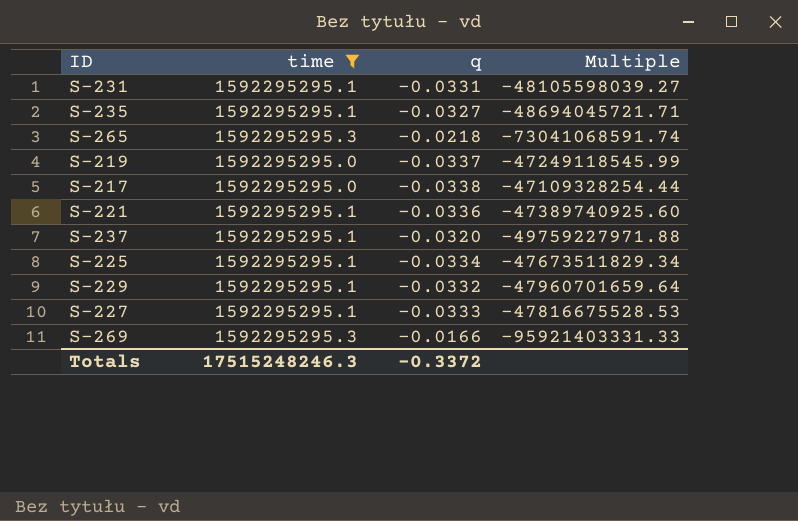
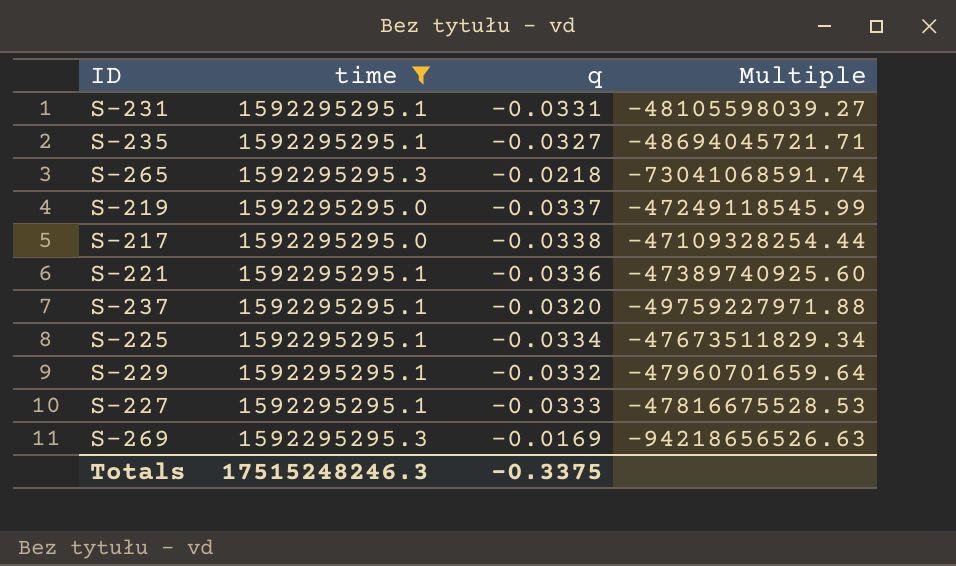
S-269 | q: -0.0166 -> -0.0169
S-269 | Multiple: -95921403331.33 -> -94218656526.63
Totals | q: -0.3372 -> -0.3375

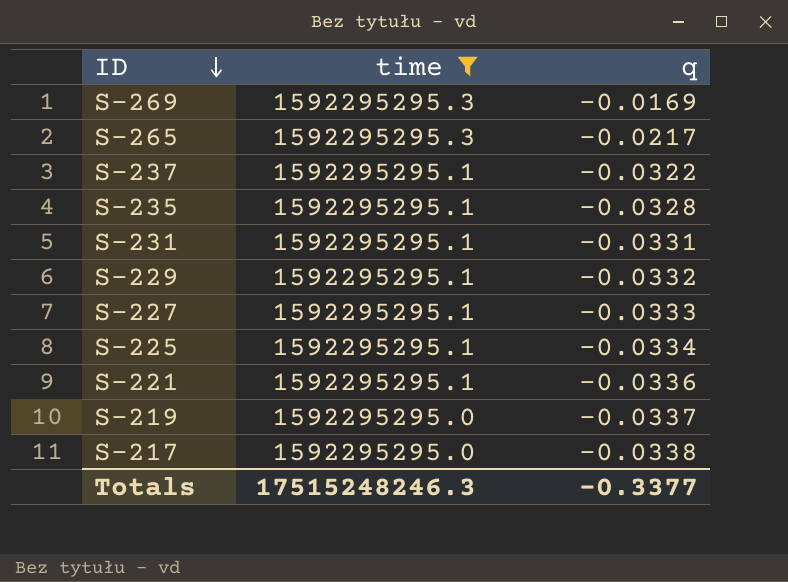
row order: none -> ID descending
column Multiple | formula: [time] / [q] -> none
S-265 | q: -0.0218 -> -0.0217
S-237 | q: -0.0320 -> -0.0322
S-235 | q: -0.0327 -> -0.0328
Totals | q: -0.3375 -> -0.3377

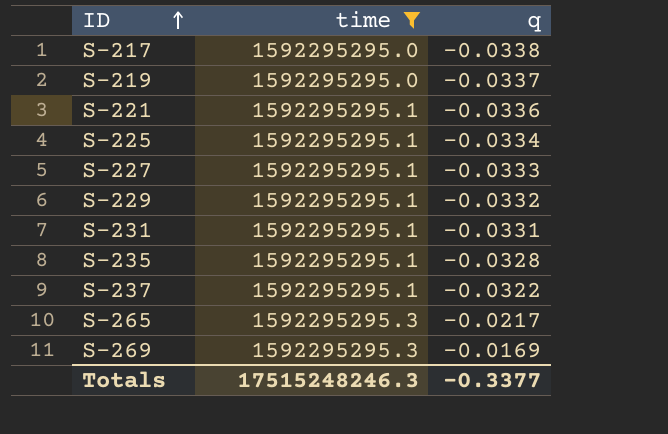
row order: ID descending -> ID ascending

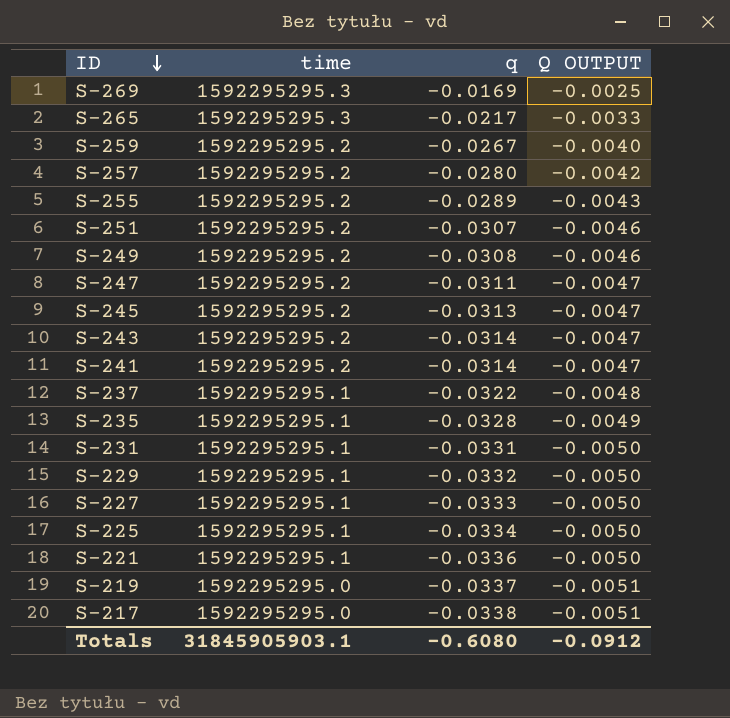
filter: time != 1592295295.2 -> none
row order: ID ascending -> ID descending
column Q OUTPUT | formula: none -> [q] * 0.15
Totals | time: 17515248246.3 -> 31845905903.1
Totals | q: -0.3377 -> -0.6080

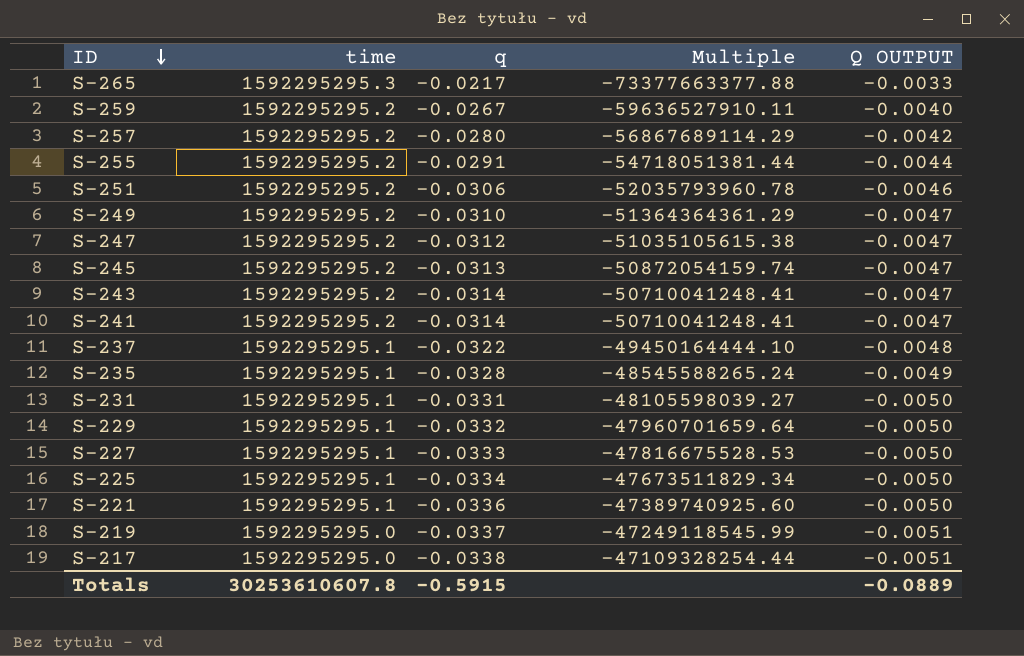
column Multiple | formula: none -> [time] / [q]
row S-269: 1592295295.3 | -0.0169 | -0.0025 -> none
S-255 | q: -0.0289 -> -0.0291
S-255 | Q OUTPUT: -0.0043 -> -0.0044
S-251 | q: -0.0307 -> -0.0306
S-249 | q: -0.0308 -> -0.0310
S-249 | Q OUTPUT: -0.0046 -> -0.0047
S-247 | q: -0.0311 -> -0.0312
Totals | time: 31845905903.1 -> 30253610607.8
Totals | q: -0.6080 -> -0.5915
Totals | Q OUTPUT: -0.0912 -> -0.0889

